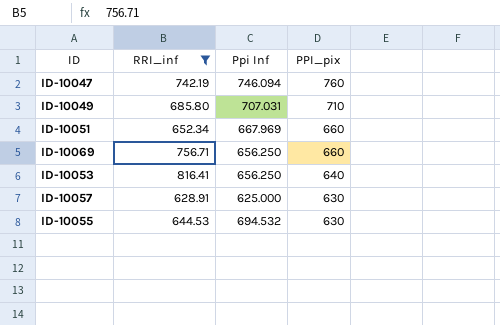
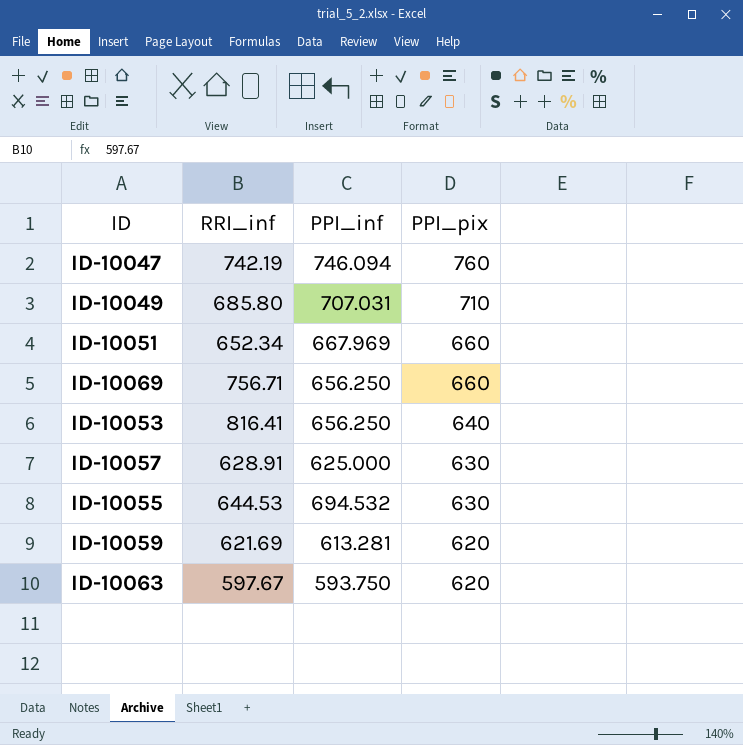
filter: RRI_inf >= 628.91 -> none
column name: Ppi Inf -> PPI_inf

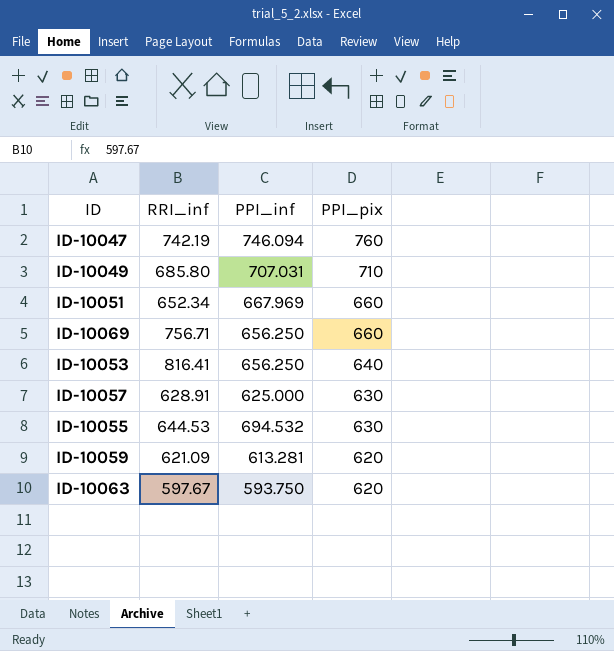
ID-10059 | RRI_inf: 621.69 -> 621.09

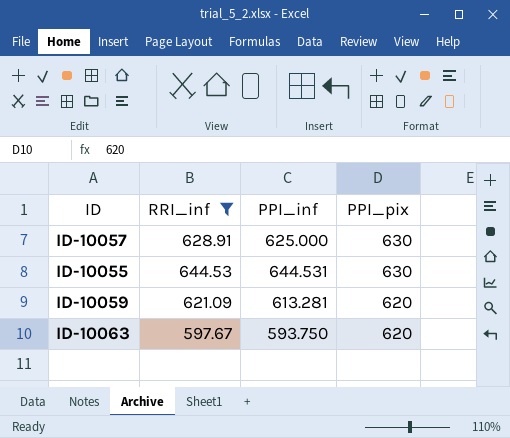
filter: none -> RRI_inf <= 644.53
ID-10055 | PPI_inf: 694.532 -> 644.531

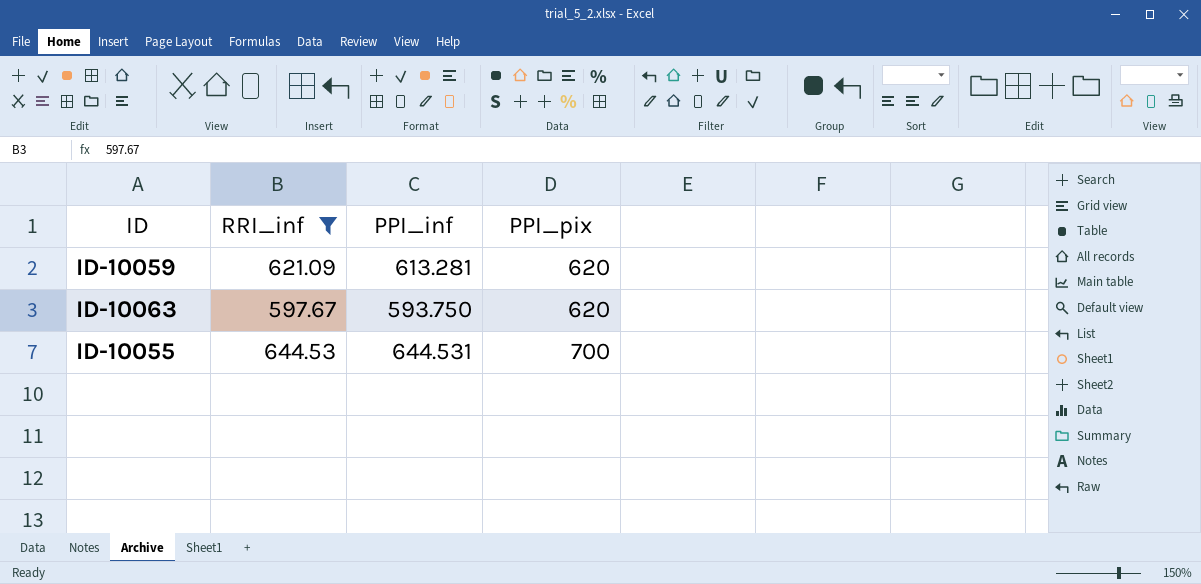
row order: PPI_pix descending -> PPI_pix ascending
row ID-10057: 628.91 | 625.000 | 630 -> none
ID-10055 | PPI_pix: 630 -> 700

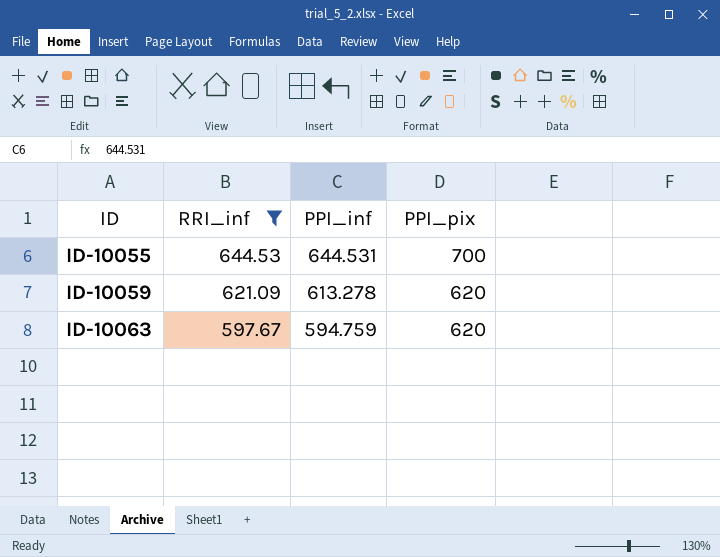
row order: PPI_pix ascending -> ID ascending
ID-10059 | PPI_inf: 613.281 -> 613.278
ID-10063 | PPI_inf: 593.750 -> 594.759

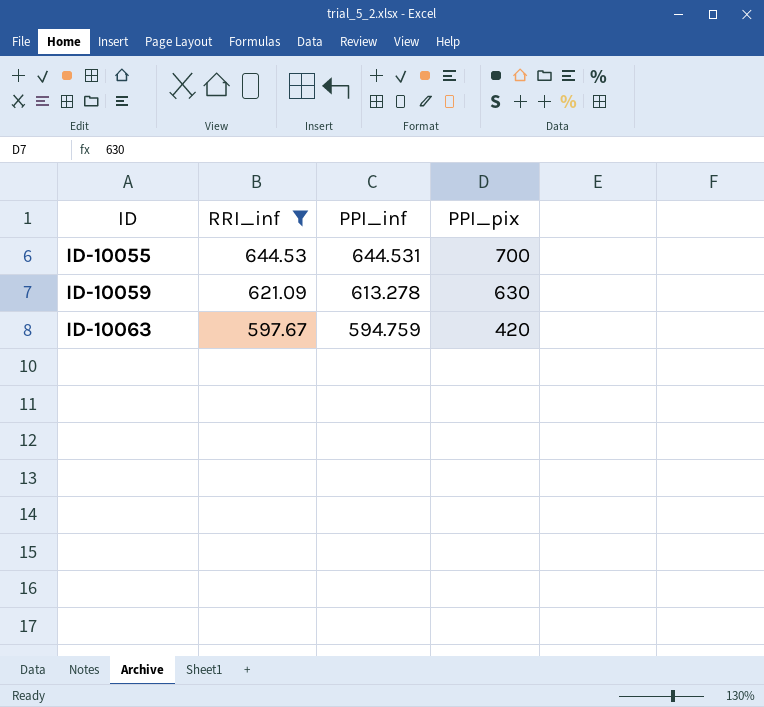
ID-10059 | PPI_pix: 620 -> 630
ID-10063 | PPI_pix: 620 -> 420

